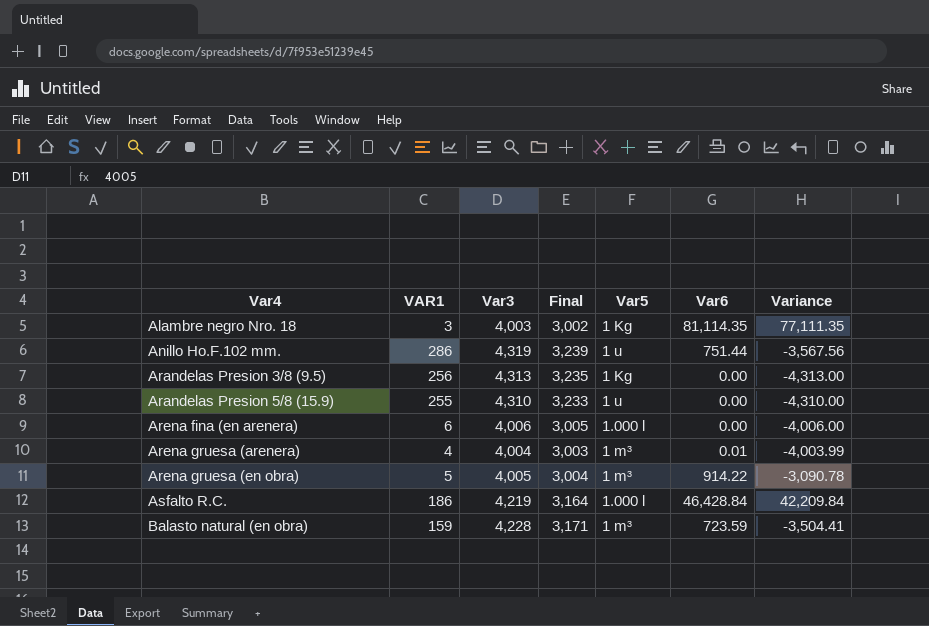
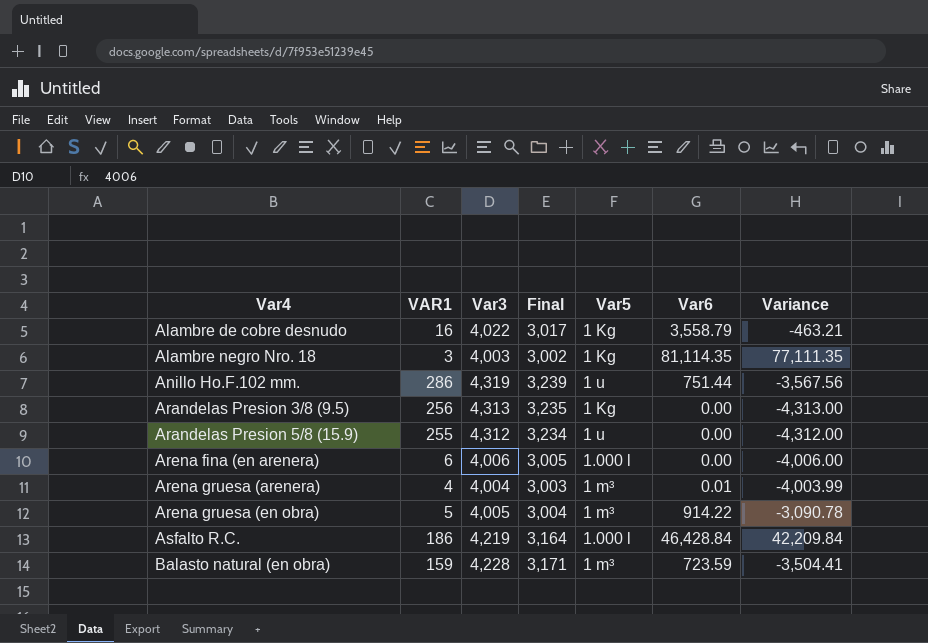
row Alambre de cobre desnudo: none -> 16 | 4,022 | 3,017 | 1 Kg | 3,558.79 | -463.21
Arandelas Presion 5/8 (15.9) | Var3: 4,310 -> 4,312
Arandelas Presion 5/8 (15.9) | Final: 3,233 -> 3,234
Arandelas Presion 5/8 (15.9) | Variance: -4,310.00 -> -4,312.00

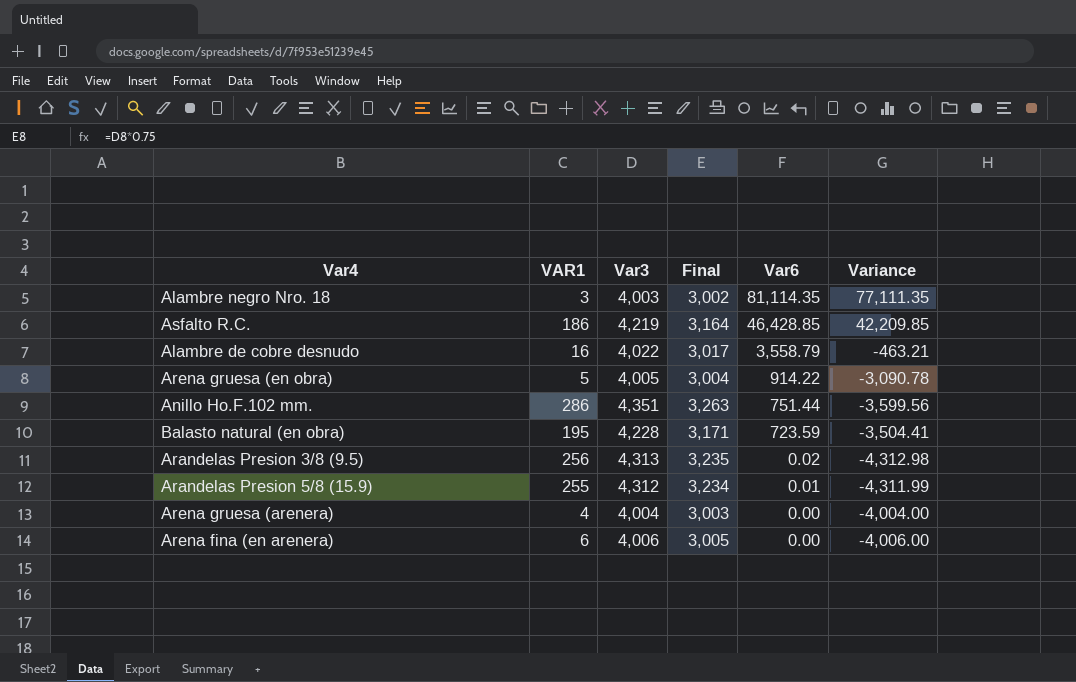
row order: Var4 ascending -> Var6 descending
column Var5 | position: 5 -> none
Asfalto R.C. | Var6: 46,428.84 -> 46,428.85
Asfalto R.C. | Variance: 42,209.84 -> 42,209.85
Anillo Ho.F.102 mm. | Var3: 4,319 -> 4,351
Anillo Ho.F.102 mm. | Final: 3,239 -> 3,263
Anillo Ho.F.102 mm. | Variance: -3,567.56 -> -3,599.56
Balasto natural (en obra) | VAR1: 159 -> 195
Arandelas Presion 3/8 (9.5) | Var6: 0.00 -> 0.02
Arandelas Presion 3/8 (9.5) | Variance: -4,313.00 -> -4,312.98
Arandelas Presion 5/8 (15.9) | Var6: 0.00 -> 0.01
Arandelas Presion 5/8 (15.9) | Variance: -4,312.00 -> -4,311.99
Arena gruesa (arenera) | Var6: 0.01 -> 0.00
Arena gruesa (arenera) | Variance: -4,003.99 -> -4,004.00

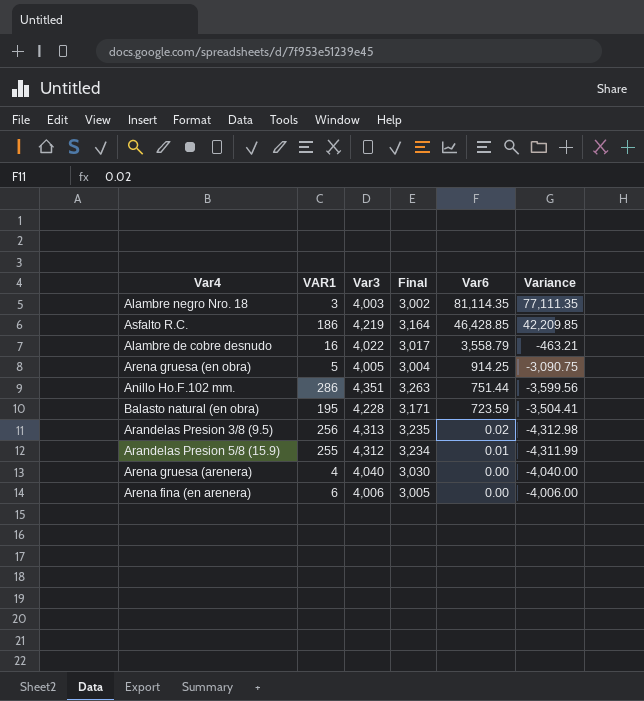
Arena gruesa (en obra) | Var6: 914.22 -> 914.25
Arena gruesa (en obra) | Variance: -3,090.78 -> -3,090.75
Arena gruesa (arenera) | Var3: 4,004 -> 4,040
Arena gruesa (arenera) | Final: 3,003 -> 3,030
Arena gruesa (arenera) | Variance: -4,004.00 -> -4,040.00

